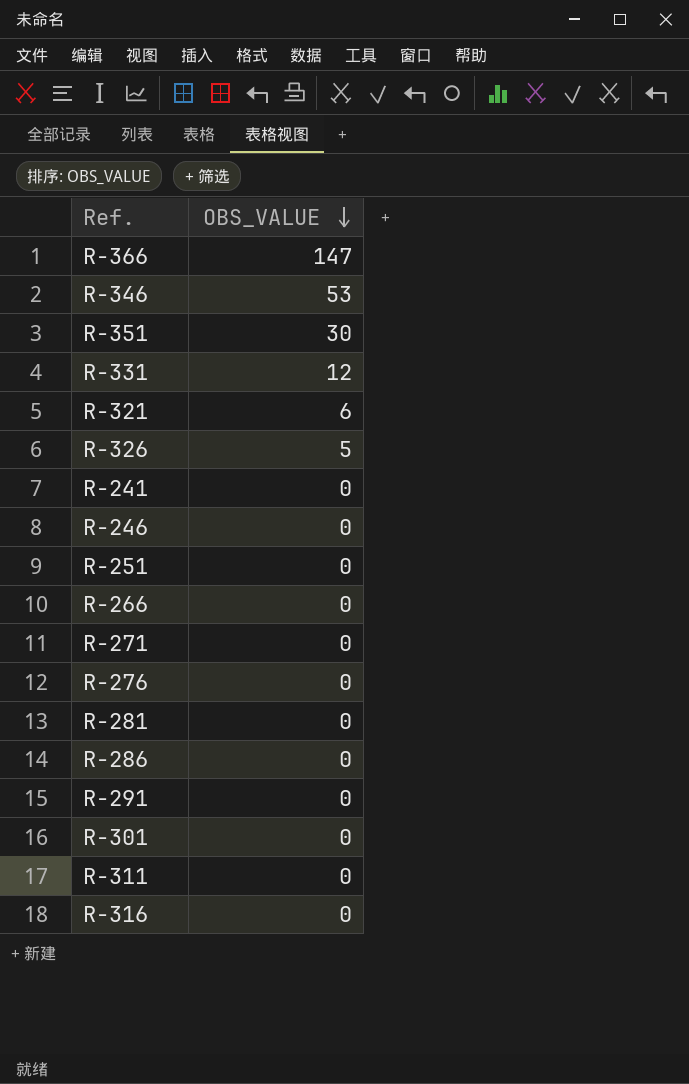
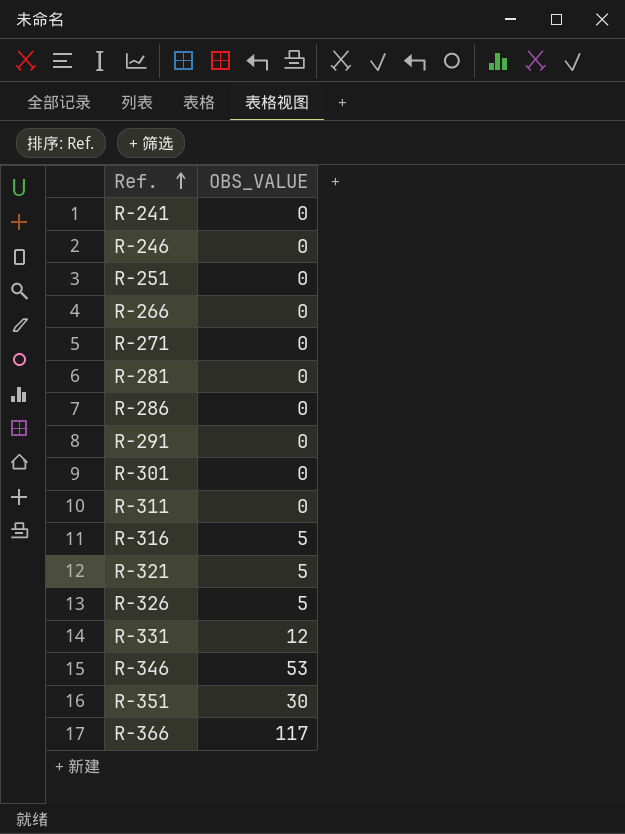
row order: OBS_VALUE descending -> Ref. ascending
row R-276: 0 -> none
R-316 | OBS_VALUE: 0 -> 5
R-321 | OBS_VALUE: 6 -> 5
R-366 | OBS_VALUE: 147 -> 117

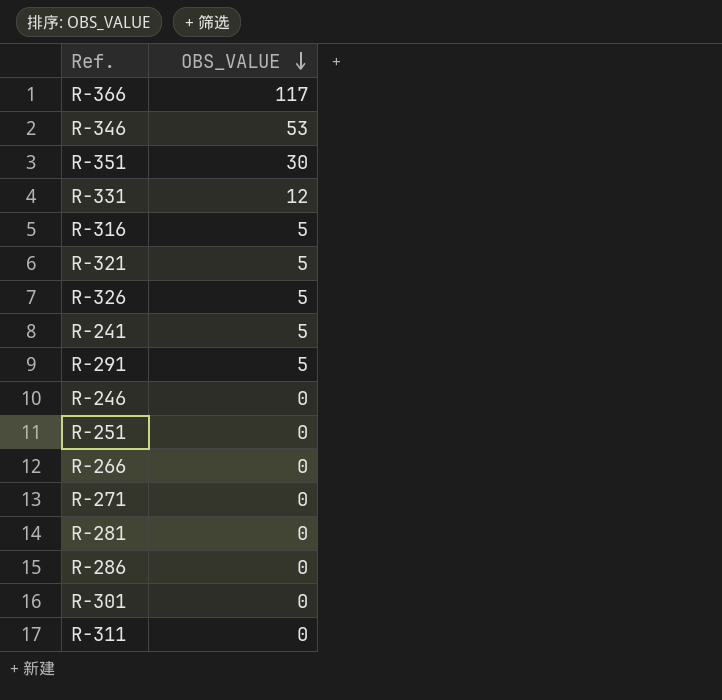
row order: Ref. ascending -> OBS_VALUE descending
R-241 | OBS_VALUE: 0 -> 5
R-291 | OBS_VALUE: 0 -> 5

